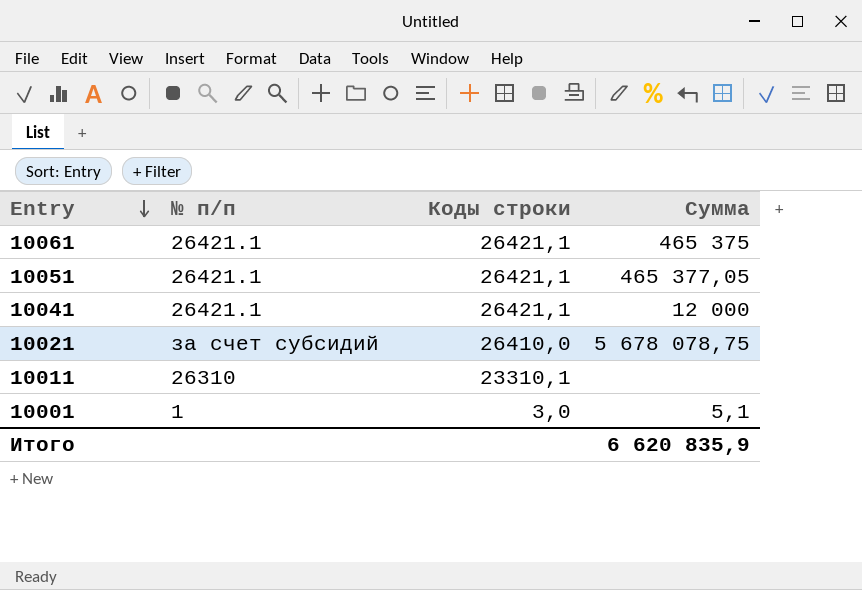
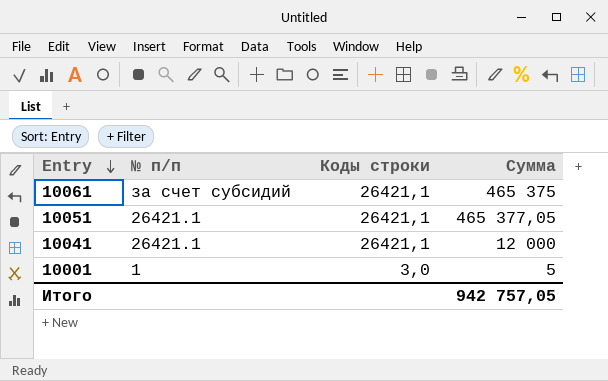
row 10021: за счет субсидий | 26410,0 | 5 678 078,75 -> none
row 10011: 26310 | 23310,1 | none -> none
10061 | № п/п: 26421.1 -> за счет субсидий
10001 | Сумма: 5,1 -> 5
Итого | Сумма: 6 620 835,9 -> 942 757,05

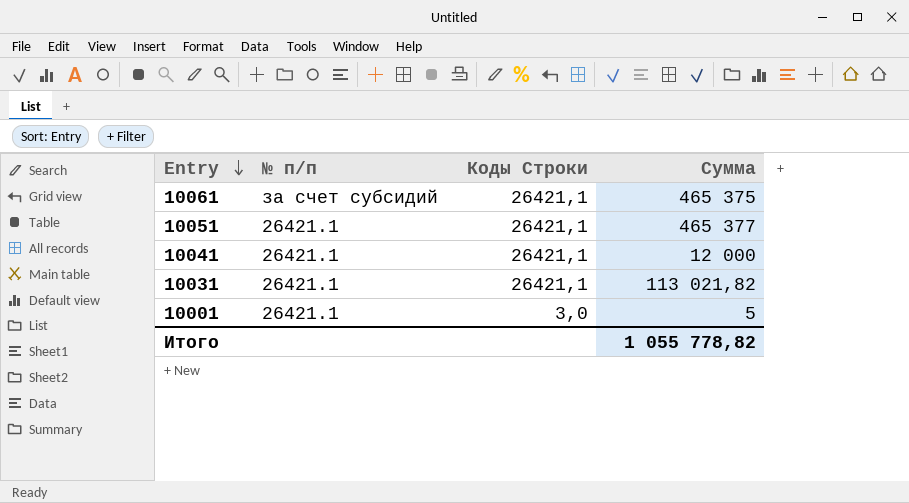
column name: Коды строки -> Коды Строки
10051 | Сумма: 465 377,05 -> 465 377
row 10031: none -> 26421.1 | 26421,1 | 113 021,82
10001 | № п/п: 1 -> 26421.1
Итого | Сумма: 942 757,05 -> 1 055 778,82

